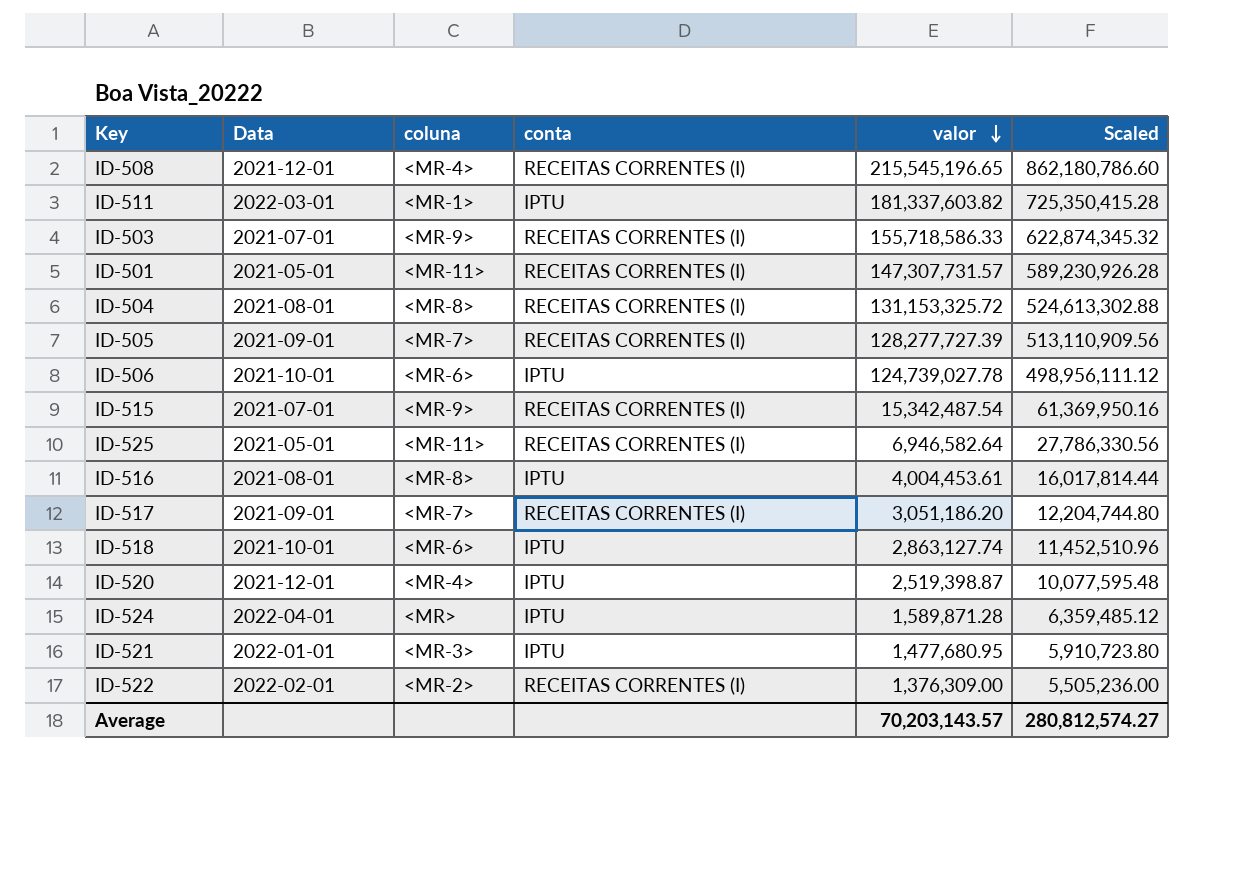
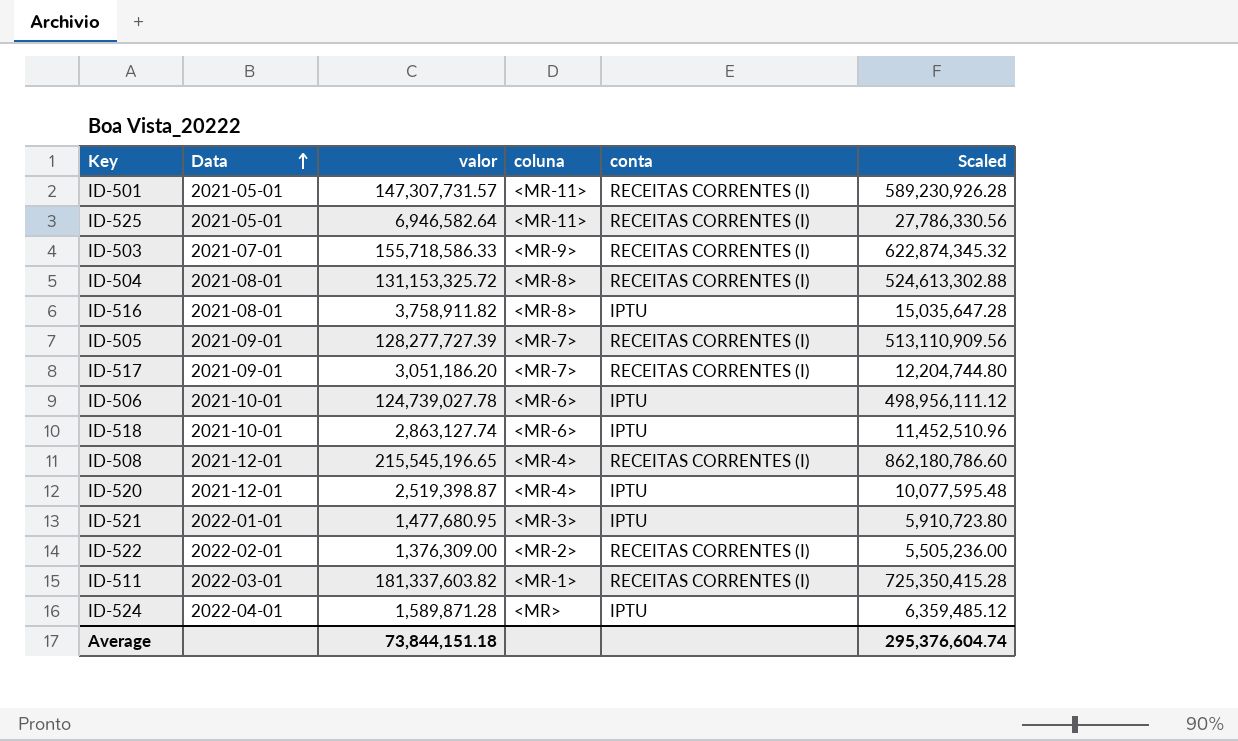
row order: valor descending -> Data ascending
column valor | position: 5 -> 3
row ID-515: 2021-07-01 | <MR-9> | RECEITAS CORRENTES (I) | 15,342,487.54 | 61,369,950.16 -> none
ID-516 | valor: 4,004,453.61 -> 3,758,911.82
ID-516 | Scaled: 16,017,814.44 -> 15,035,647.28
ID-511 | conta: IPTU -> RECEITAS CORRENTES (I)
Average | valor: 70,203,143.57 -> 73,844,151.18
Average | Scaled: 280,812,574.27 -> 295,376,604.74

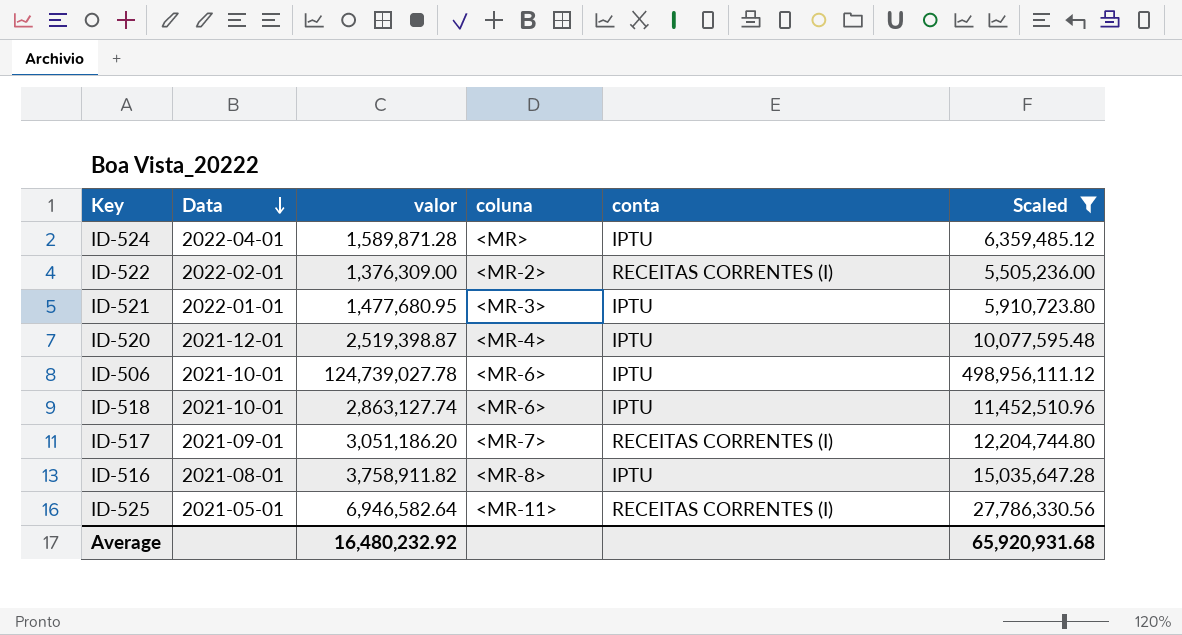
filter: none -> Scaled <= 498,956,111.12
row order: Data ascending -> Data descending
Average | valor: 73,844,151.18 -> 16,480,232.92
Average | Scaled: 295,376,604.74 -> 65,920,931.68

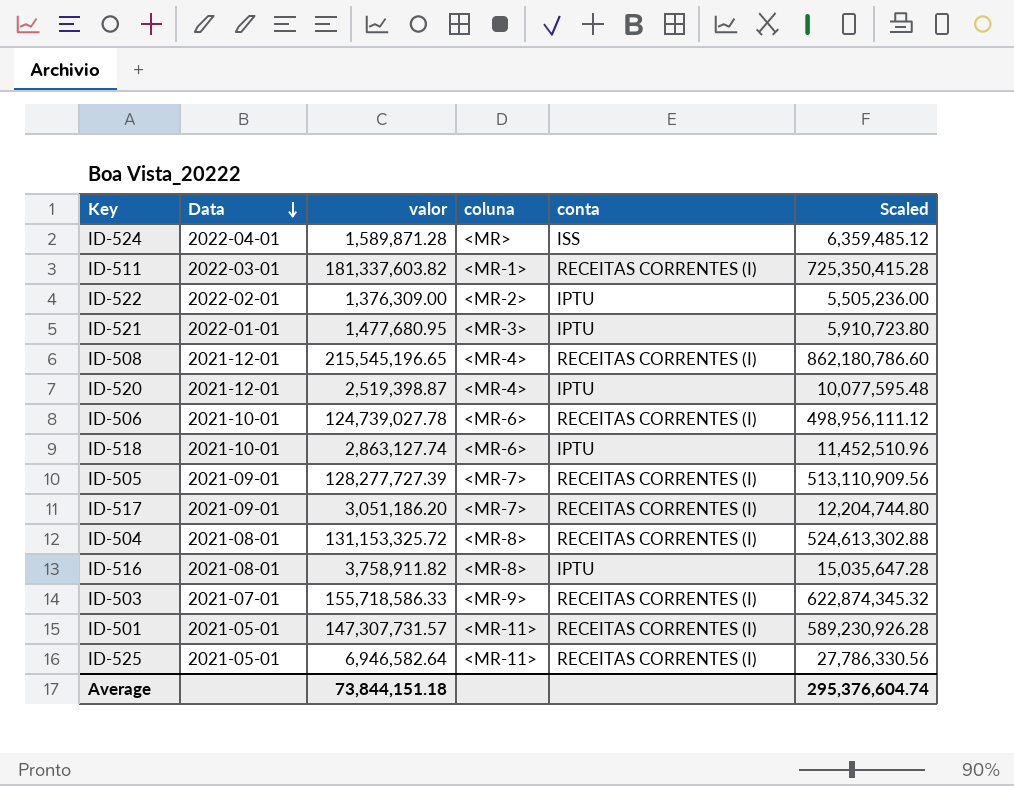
filter: Scaled <= 498,956,111.12 -> none
ID-524 | conta: IPTU -> ISS
ID-522 | conta: RECEITAS CORRENTES (I) -> IPTU
ID-506 | conta: IPTU -> RECEITAS CORRENTES (I)
Average | valor: 16,480,232.92 -> 73,844,151.18
Average | Scaled: 65,920,931.68 -> 295,376,604.74

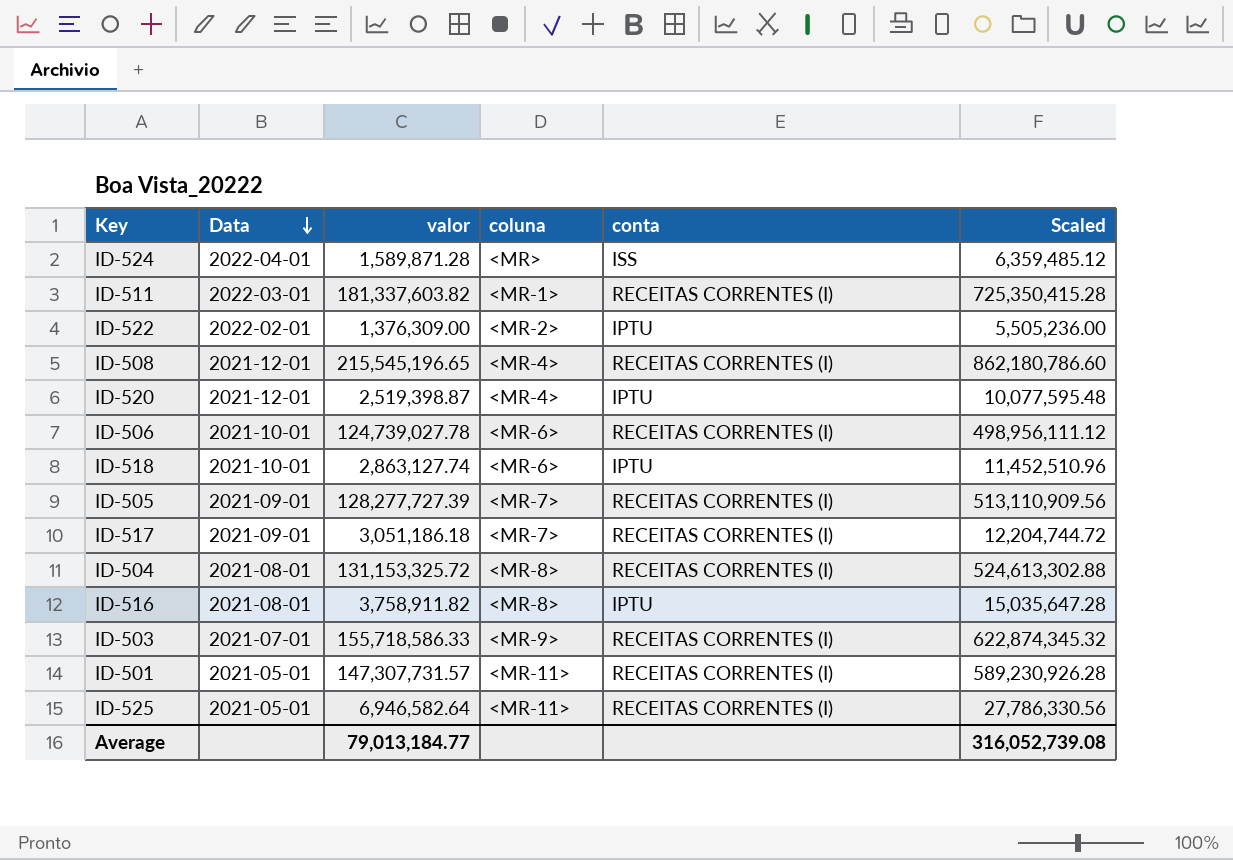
row ID-521: 2022-01-01 | 1,477,680.95 | <MR-3> | IPTU | 5,910,723.80 -> none
ID-517 | valor: 3,051,186.20 -> 3,051,186.18
ID-517 | Scaled: 12,204,744.80 -> 12,204,744.72
Average | valor: 73,844,151.18 -> 79,013,184.77
Average | Scaled: 295,376,604.74 -> 316,052,739.08

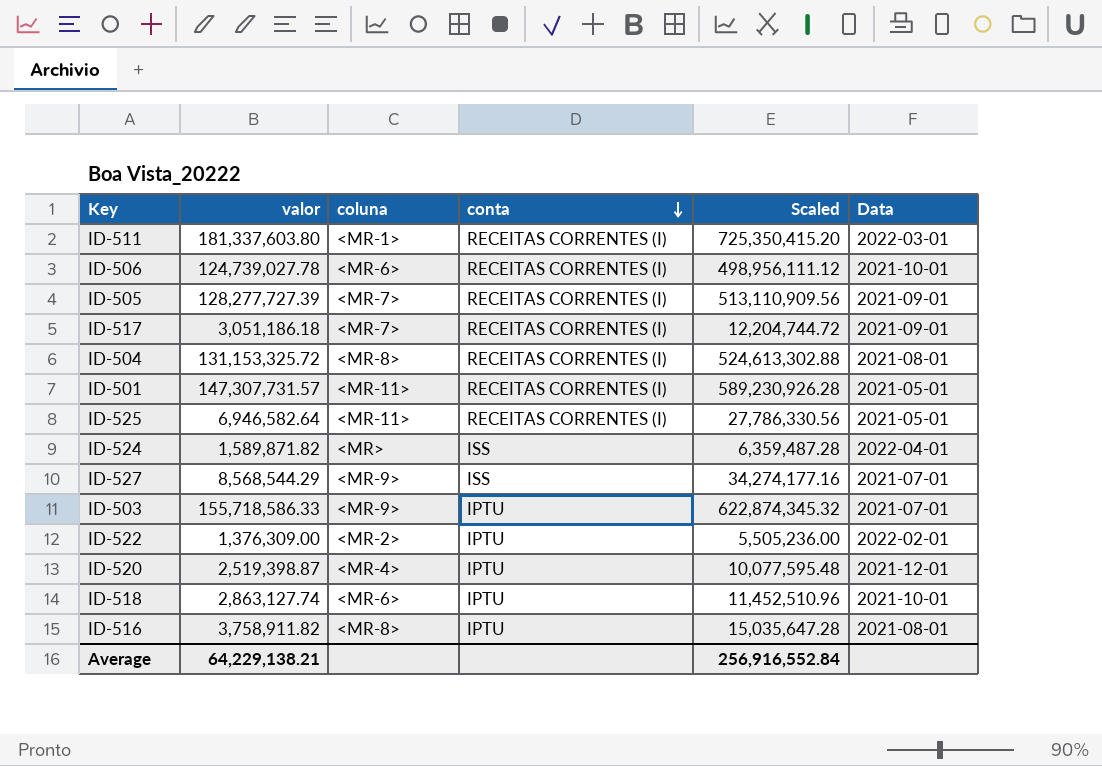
row order: Data descending -> conta descending
column Data | position: 2 -> 6
row ID-508: 2021-12-01 | 215,545,196.65 | <MR-4> | RECEITAS CORRENTES (I) | 862,180,786.60 -> none
ID-511 | valor: 181,337,603.82 -> 181,337,603.80
ID-511 | Scaled: 725,350,415.28 -> 725,350,415.20
ID-524 | valor: 1,589,871.28 -> 1,589,871.82
ID-524 | Scaled: 6,359,485.12 -> 6,359,487.28
row ID-527: none -> 8,568,544.29 | <MR-9> | ISS | 34,274,177.16 | 2021-07-01
ID-503 | conta: RECEITAS CORRENTES (I) -> IPTU
Average | valor: 79,013,184.77 -> 64,229,138.21
Average | Scaled: 316,052,739.08 -> 256,916,552.84

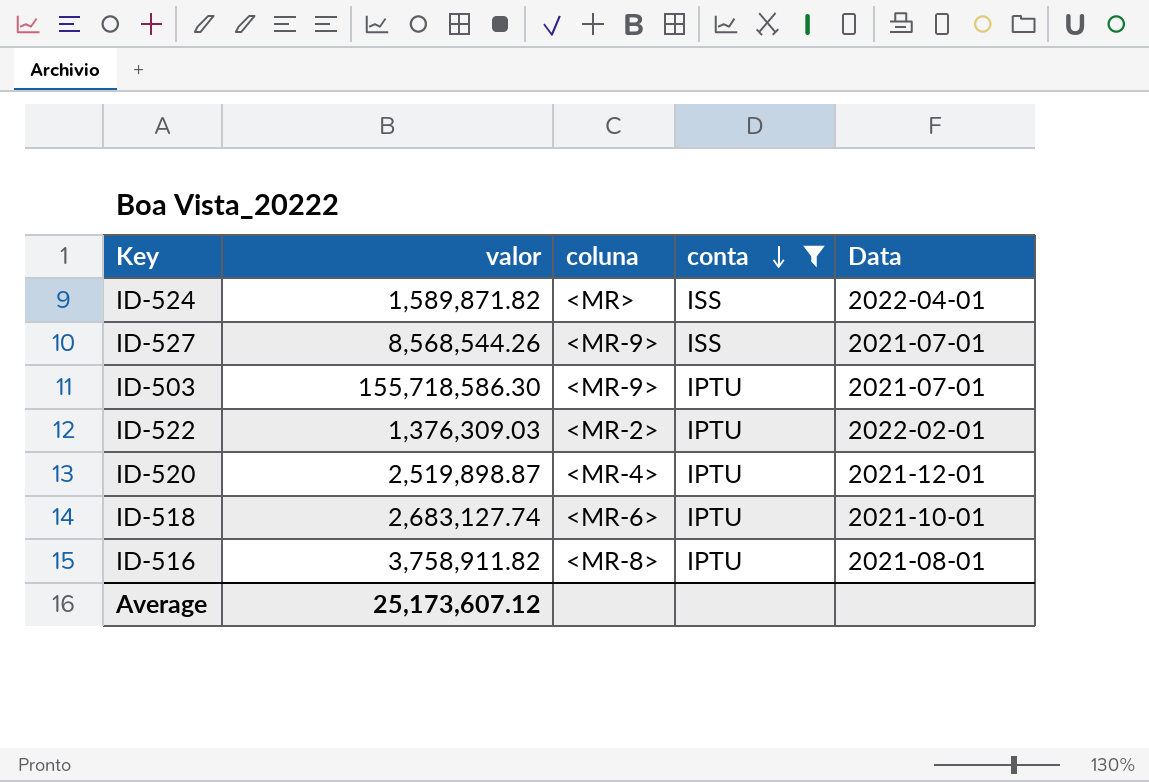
filter: none -> conta != RECEITAS CORRENTES (I)
column Scaled | formula: [valor] * 4 -> none
ID-527 | valor: 8,568,544.29 -> 8,568,544.26
ID-503 | valor: 155,718,586.33 -> 155,718,586.30
ID-522 | valor: 1,376,309.00 -> 1,376,309.03
ID-520 | valor: 2,519,398.87 -> 2,519,898.87
ID-518 | valor: 2,863,127.74 -> 2,683,127.74
Average | valor: 64,229,138.21 -> 25,173,607.12

